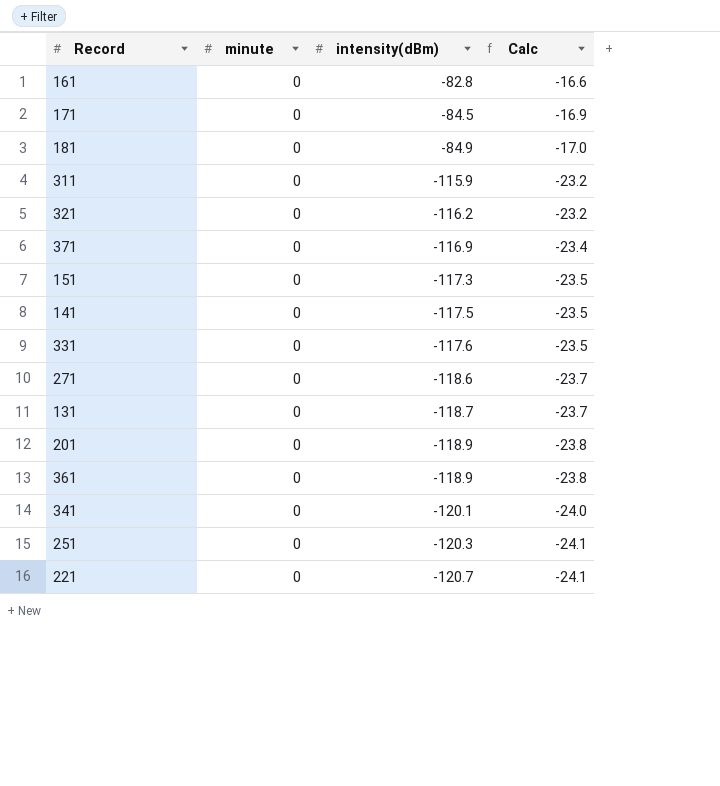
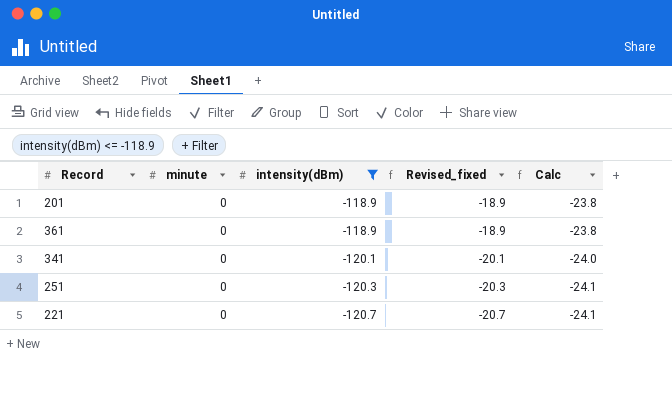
filter: none -> intensity(dBm) <= -118.9
column Revised_fixed | formula: none -> [intensity(dBm)] + 100

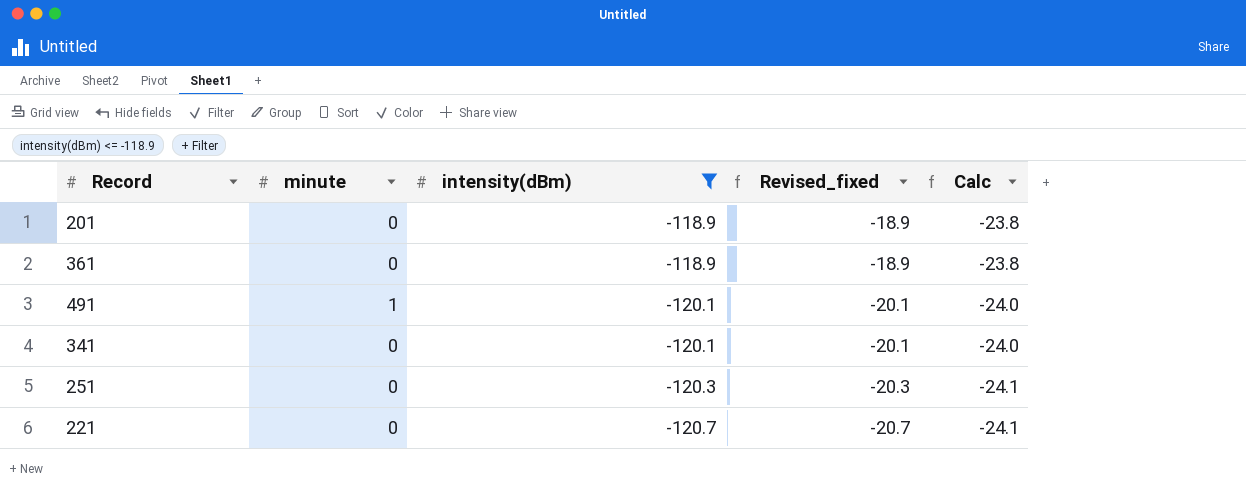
row 491: none -> 1 | -120.1 | -20.1 | -24.0

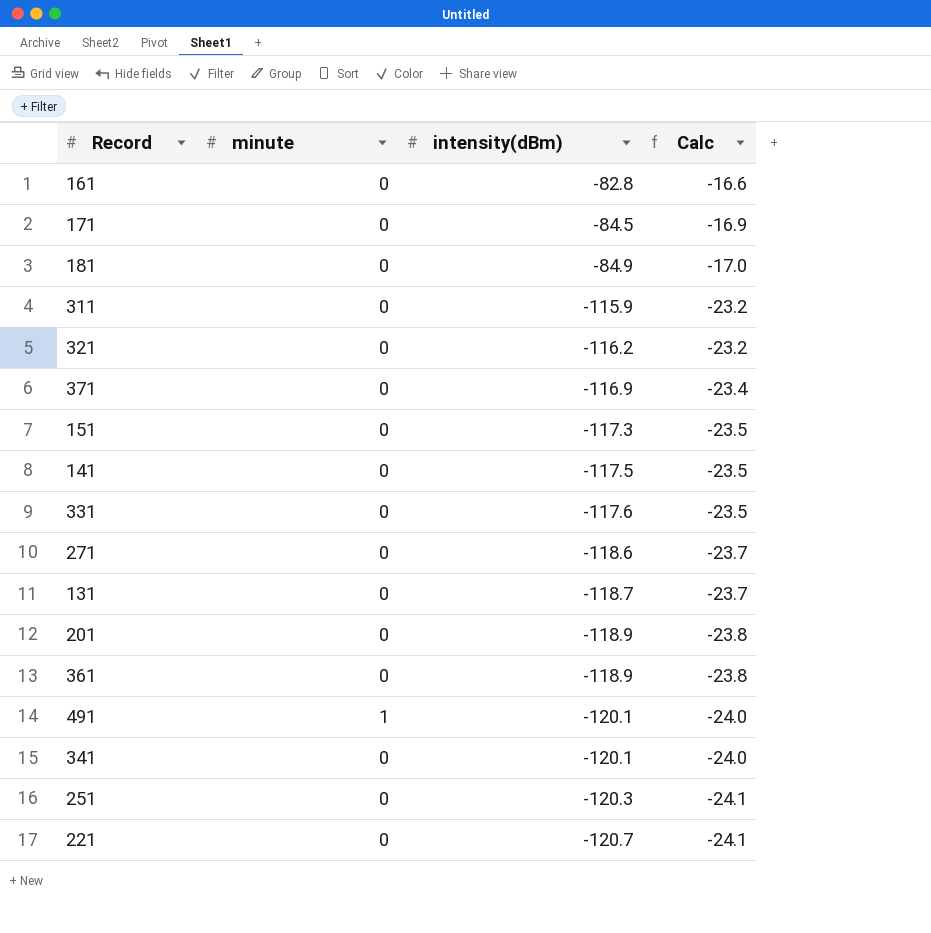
filter: intensity(dBm) <= -118.9 -> none
column Revised_fixed | formula: [intensity(dBm)] + 100 -> none

